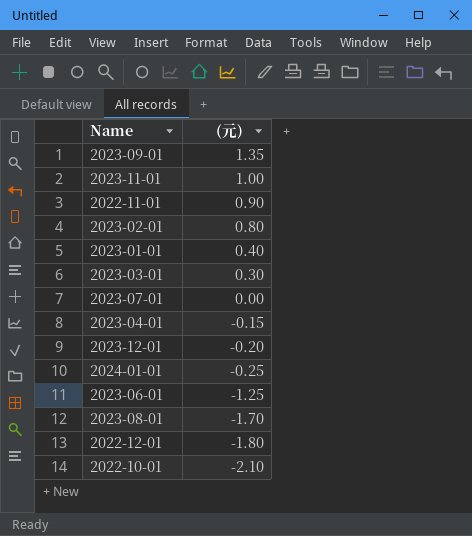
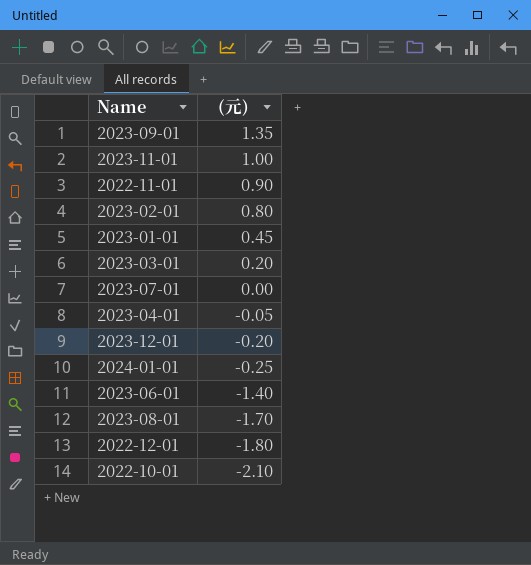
2023-01-01 | (元): 0.40 -> 0.45
2023-03-01 | (元): 0.30 -> 0.20
2023-04-01 | (元): -0.15 -> -0.05
2023-06-01 | (元): -1.25 -> -1.40

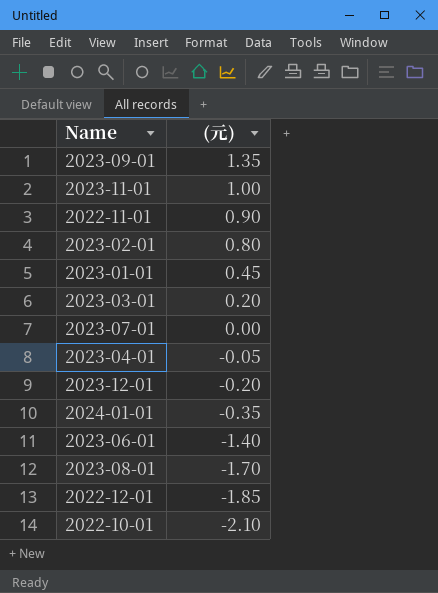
2024-01-01 | (元): -0.25 -> -0.35
2022-12-01 | (元): -1.80 -> -1.85

